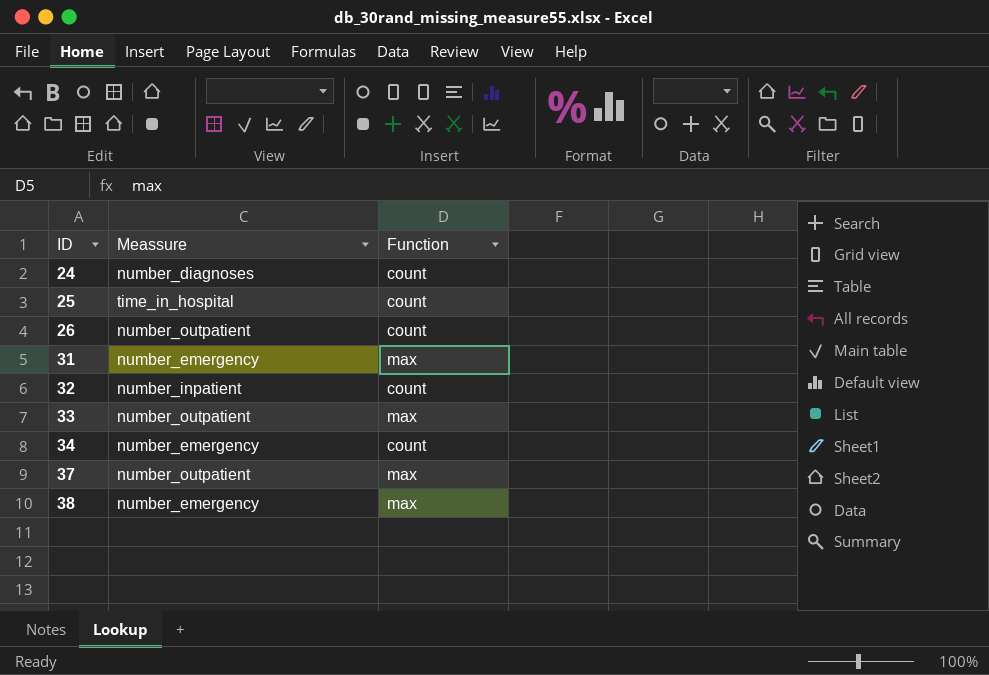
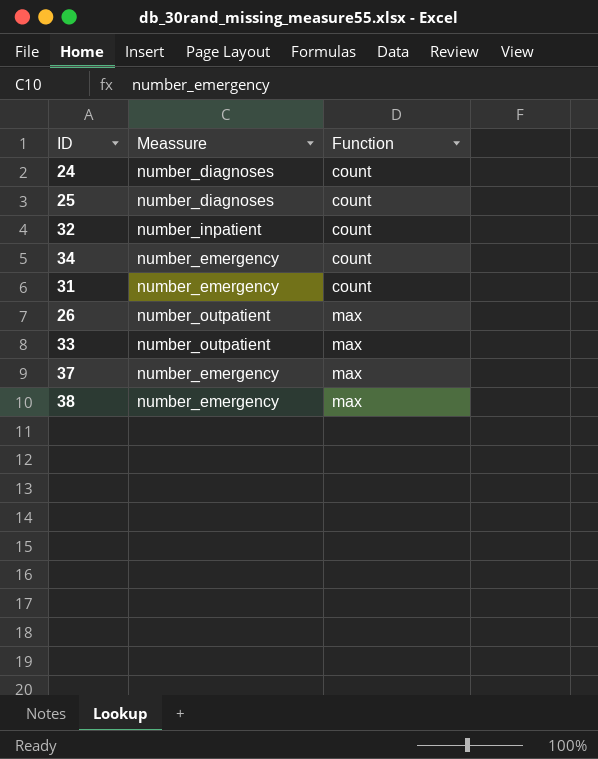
row order: ID ascending -> Function ascending
25 | Meassure: time_in_hospital -> number_diagnoses
31 | Function: max -> count
26 | Function: count -> max
37 | Meassure: number_outpatient -> number_emergency

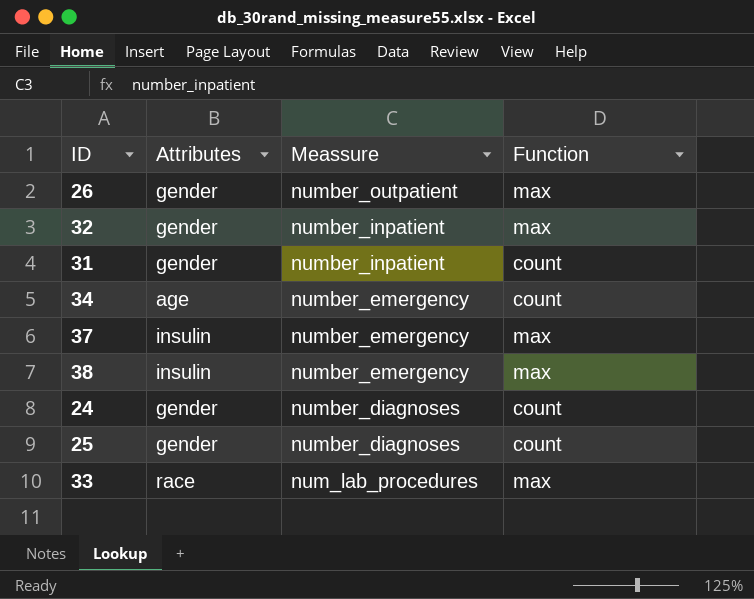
row order: Function ascending -> Meassure descending
column Attributes | position: none -> 2
32 | Function: count -> max
31 | Meassure: number_emergency -> number_inpatient
33 | Meassure: number_outpatient -> num_lab_procedures

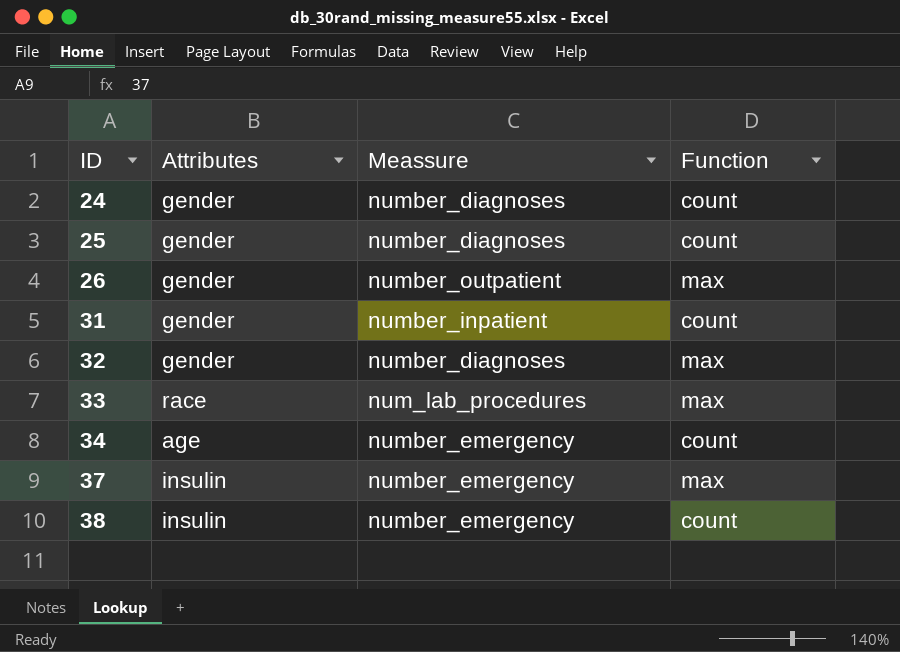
row order: Meassure descending -> ID ascending
32 | Meassure: number_inpatient -> number_diagnoses
38 | Function: max -> count

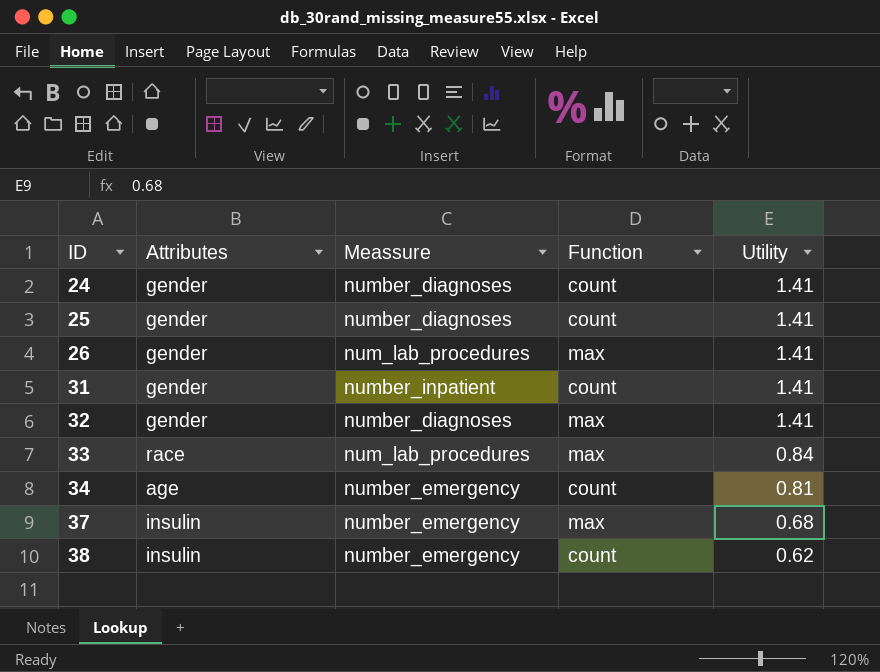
column Utility | position: none -> 5
26 | Meassure: number_outpatient -> num_lab_procedures

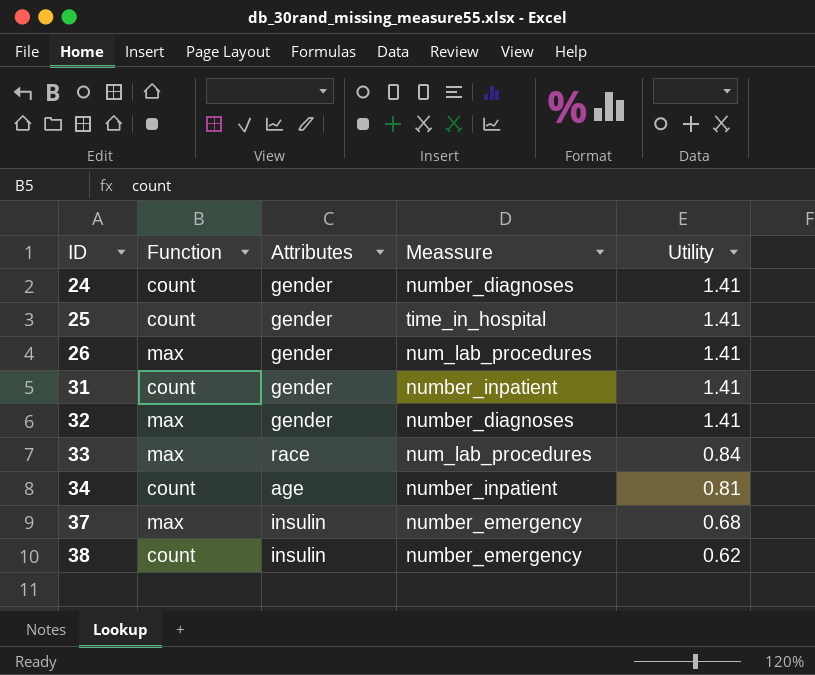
column Function | position: 4 -> 2
25 | Meassure: number_diagnoses -> time_in_hospital
34 | Meassure: number_emergency -> number_inpatient

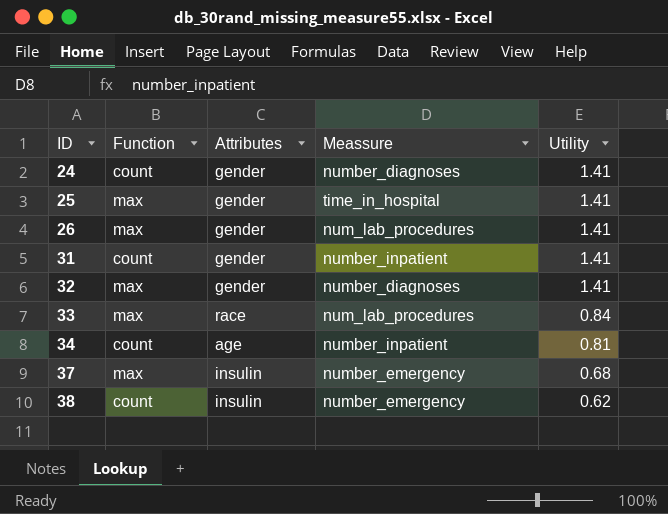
25 | Function: count -> max

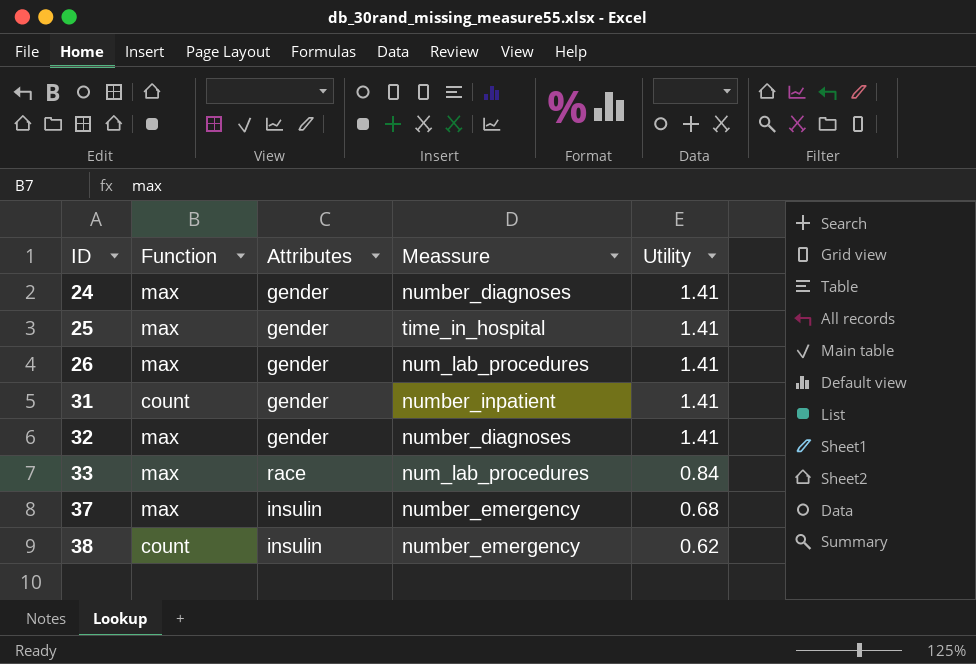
row 34: count | age | number_inpatient | 0.81 -> none
24 | Function: count -> max

